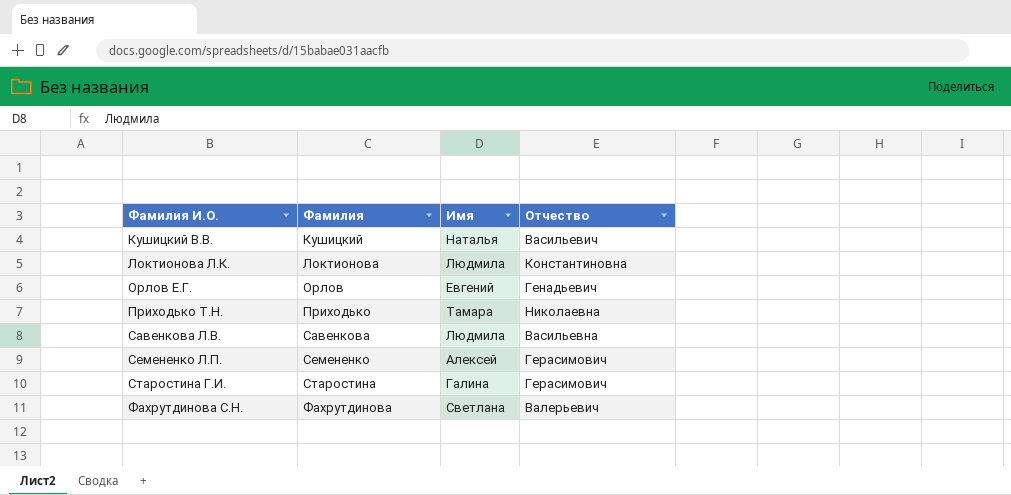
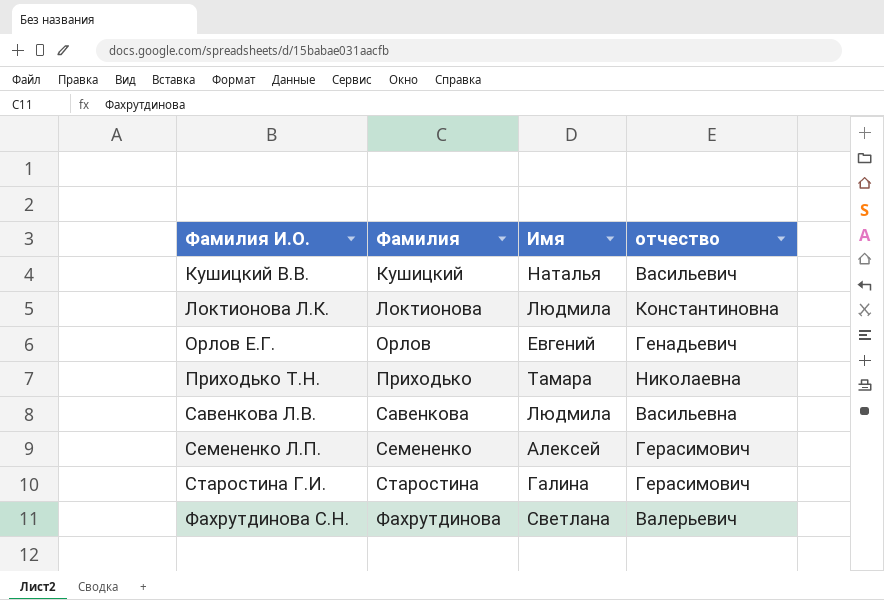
column name: Отчество -> отчество

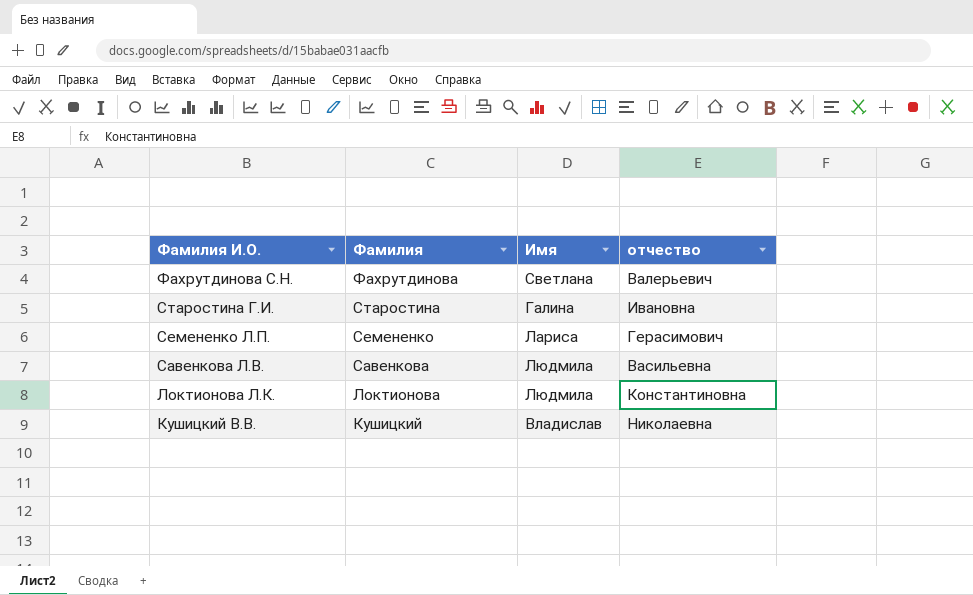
row order: Фамилия И.О. ascending -> Фамилия И.О. descending
row Орлов Е.Г.: Орлов | Евгений | Генадьевич -> none
row Приходько Т.Н.: Приходько | Тамара | Николаевна -> none
Старостина Г.И. | отчество: Герасимович -> Ивановна
Семененко Л.П. | Имя: Алексей -> Лариса
Кушицкий В.В. | Имя: Наталья -> Владислав
Кушицкий В.В. | отчество: Васильевич -> Николаевна

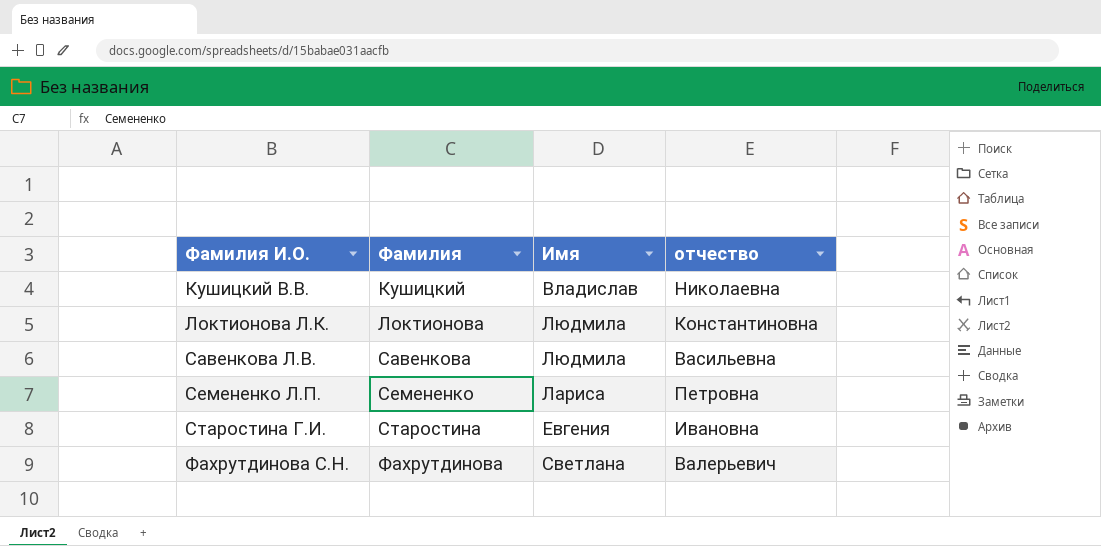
row order: Фамилия И.О. descending -> Фамилия И.О. ascending
Семененко Л.П. | отчество: Герасимович -> Петровна
Старостина Г.И. | Имя: Галина -> Евгения

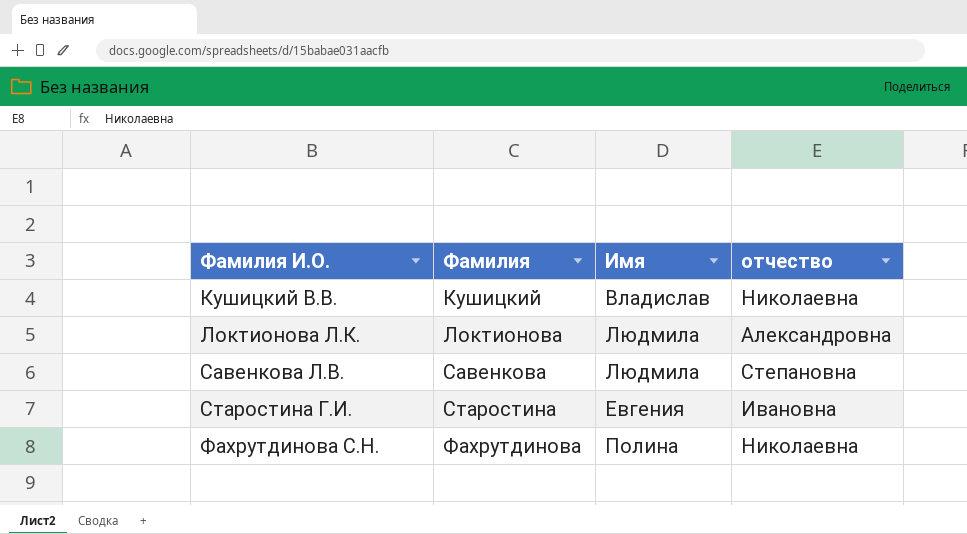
row Семененко Л.П.: Семененко | Лариса | Петровна -> none
Локтионова Л.К. | отчество: Константиновна -> Александровна
Савенкова Л.В. | отчество: Васильевна -> Степановна
Фахрутдинова С.Н. | Имя: Светлана -> Полина
Фахрутдинова С.Н. | отчество: Валерьевич -> Николаевна

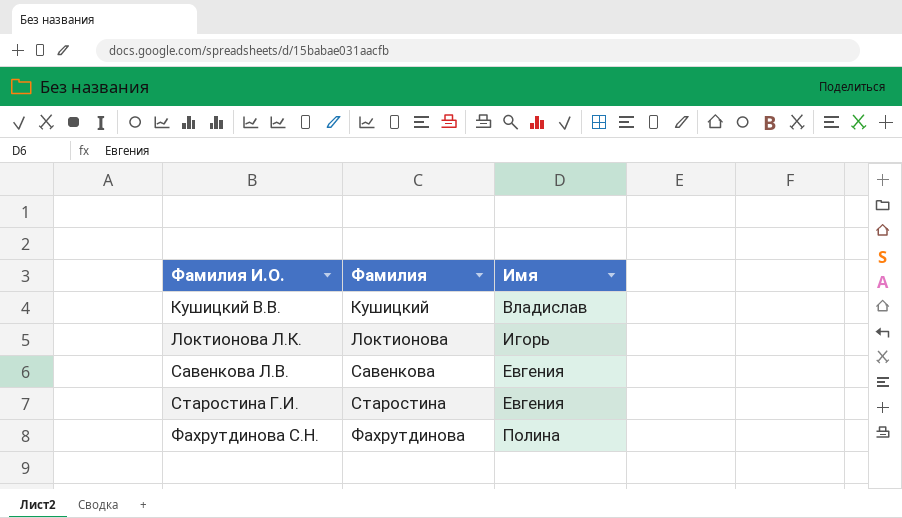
column отчество | position: 4 -> none
Локтионова Л.К. | Имя: Людмила -> Игорь
Савенкова Л.В. | Имя: Людмила -> Евгения

